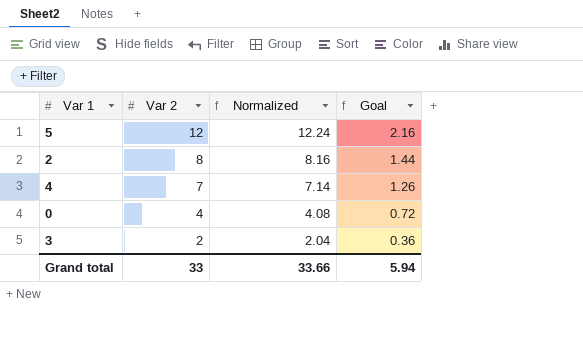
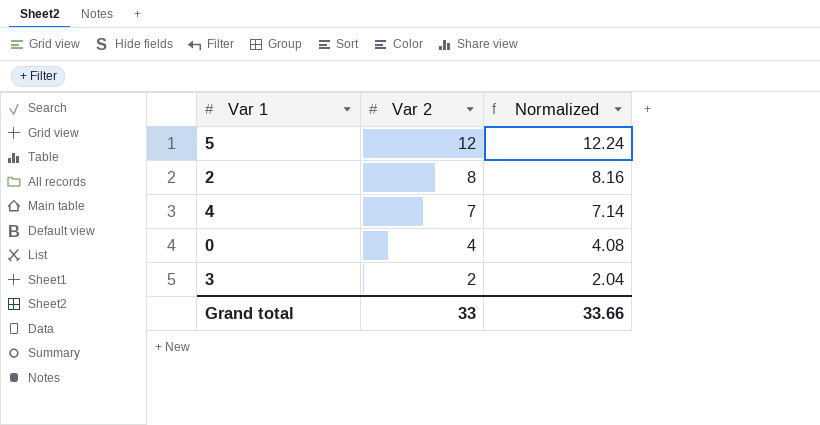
column Goal | formula: [Var 2] * 0.18 -> none

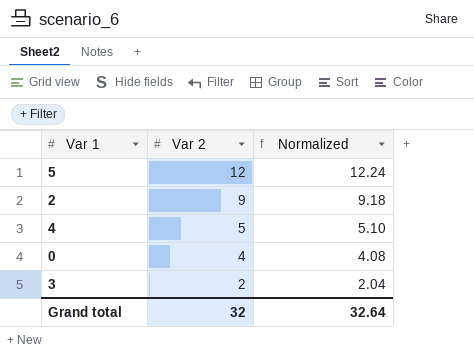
2 | Var 2: 8 -> 9
2 | Normalized: 8.16 -> 9.18
4 | Var 2: 7 -> 5
4 | Normalized: 7.14 -> 5.10
Grand total | Var 2: 33 -> 32
Grand total | Normalized: 33.66 -> 32.64

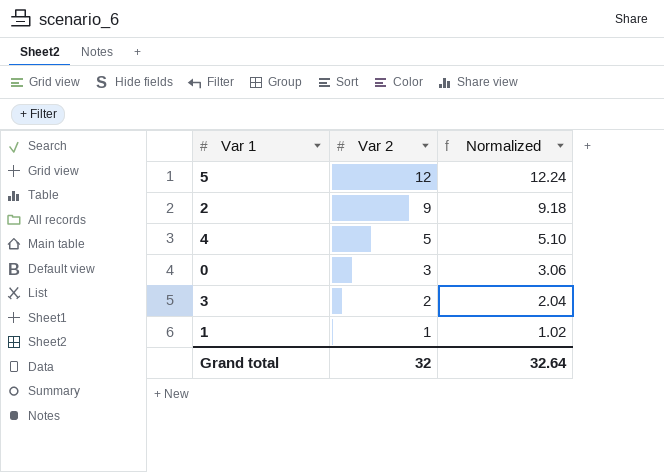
0 | Var 2: 4 -> 3
0 | Normalized: 4.08 -> 3.06
row 1: none -> 1 | 1.02

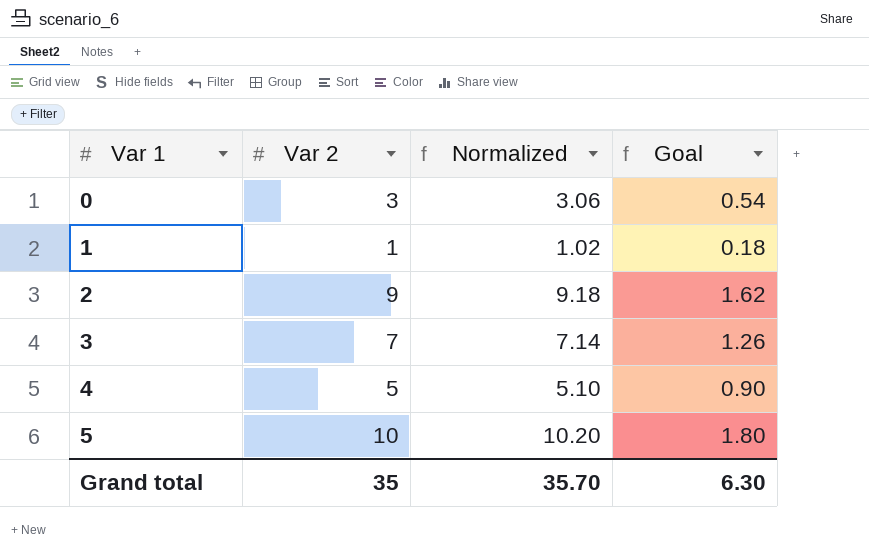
row order: Var 2 descending -> Var 1 ascending
column Goal | formula: none -> [Var 2] * 0.18
3 | Var 2: 2 -> 7
3 | Normalized: 2.04 -> 7.14
5 | Var 2: 12 -> 10
5 | Normalized: 12.24 -> 10.20
Grand total | Var 2: 32 -> 35
Grand total | Normalized: 32.64 -> 35.70

